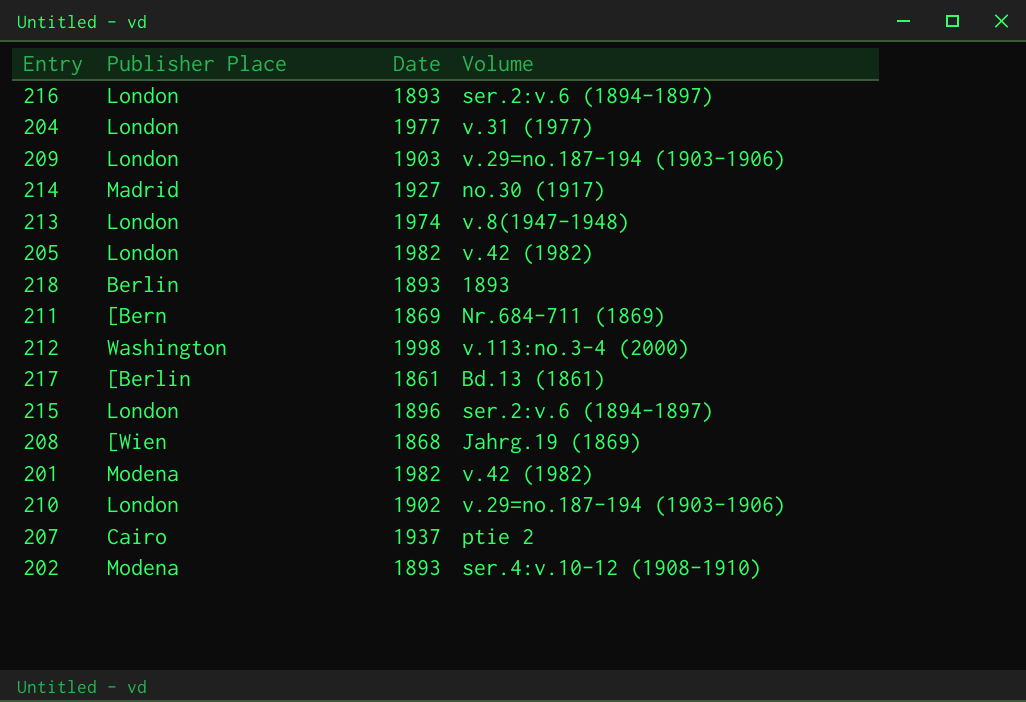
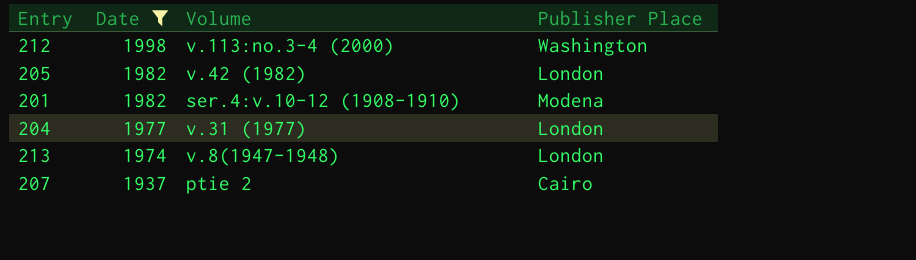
filter: none -> Date >= 1937
row order: none -> Date descending
column Publisher Place | position: 2 -> 4
201 | Volume: v.42 (1982) -> ser.4:v.10-12 (1908-1910)

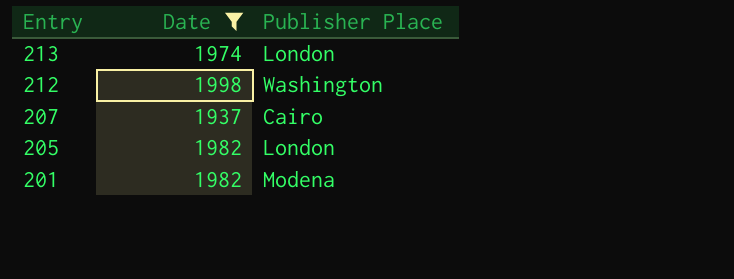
row order: Date descending -> Entry descending
column Volume | position: 3 -> none
row 204: 1977 | v.31 (1977) | London -> none

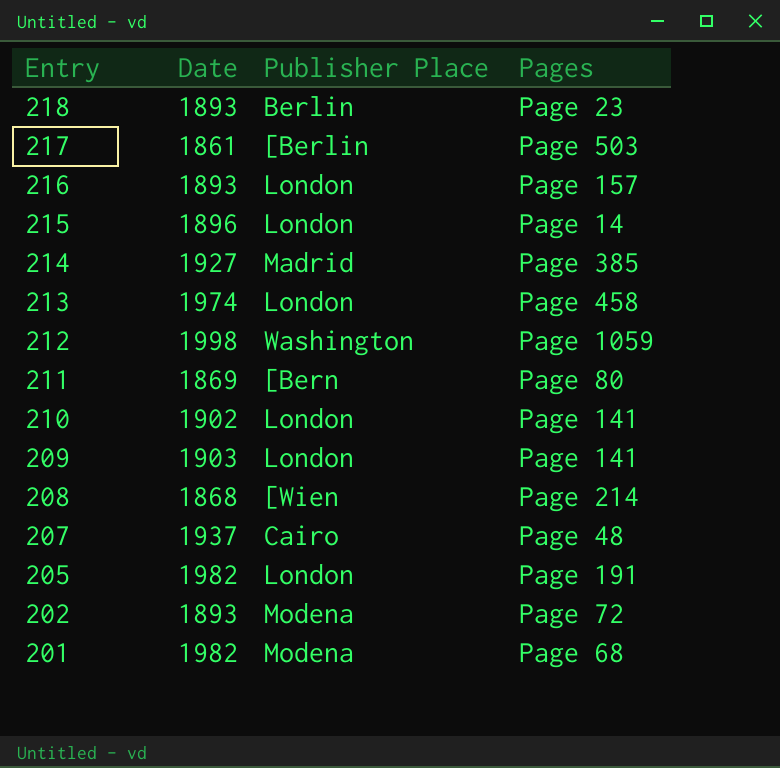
filter: Date >= 1937 -> none
column Pages | position: none -> 4

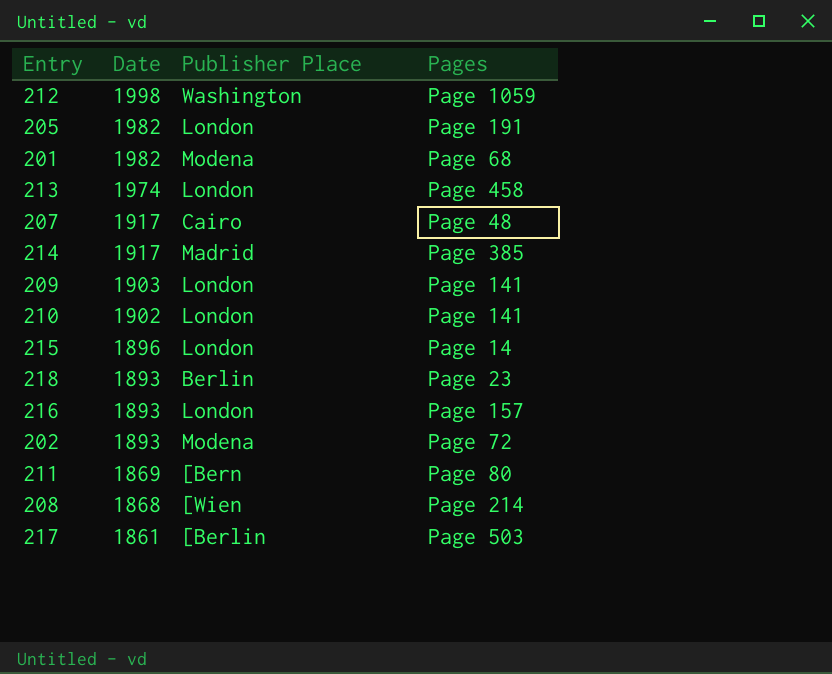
row order: Entry descending -> Date descending
207 | Date: 1937 -> 1917
214 | Date: 1927 -> 1917

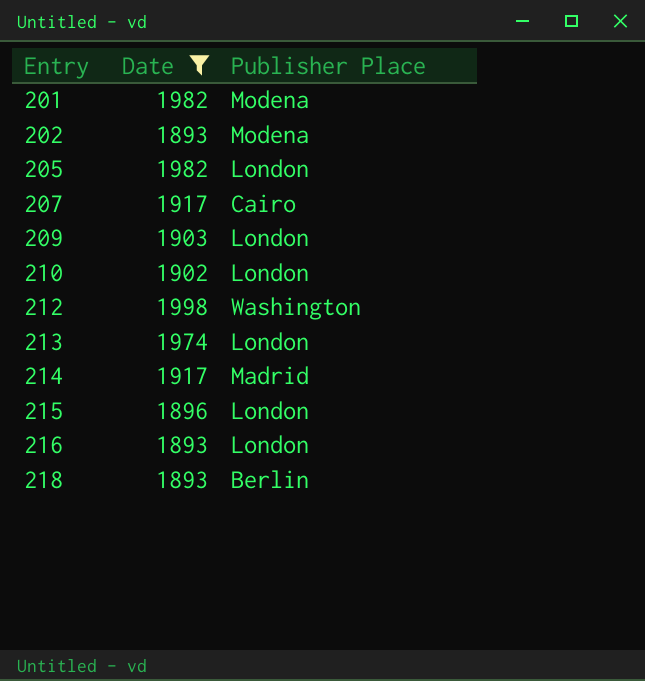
filter: none -> Date >= 1893
row order: Date descending -> Entry ascending
column Pages | position: 4 -> none

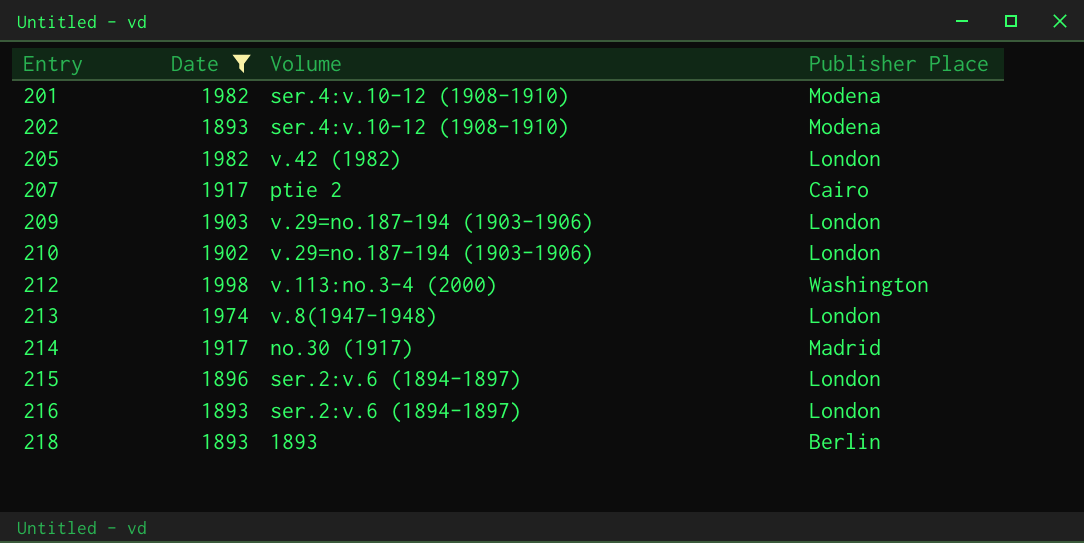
column Volume | position: none -> 3

